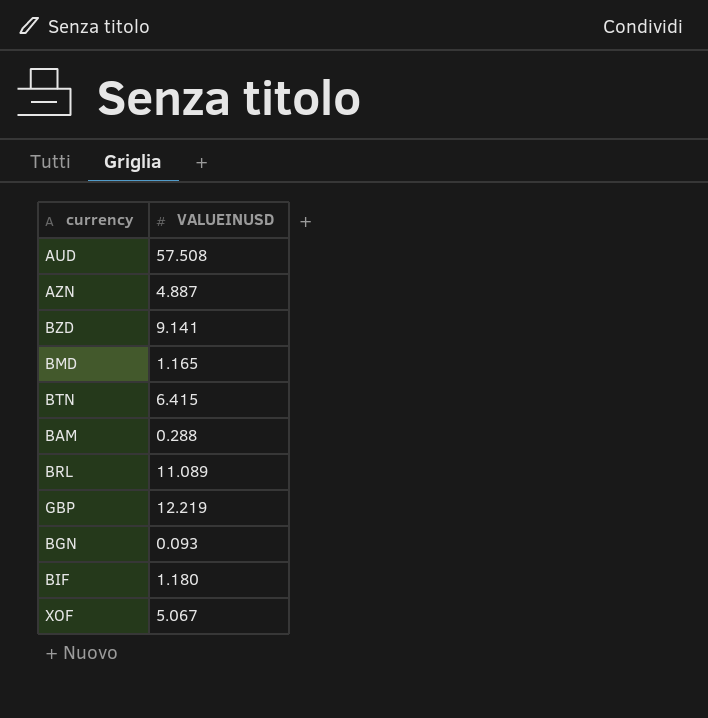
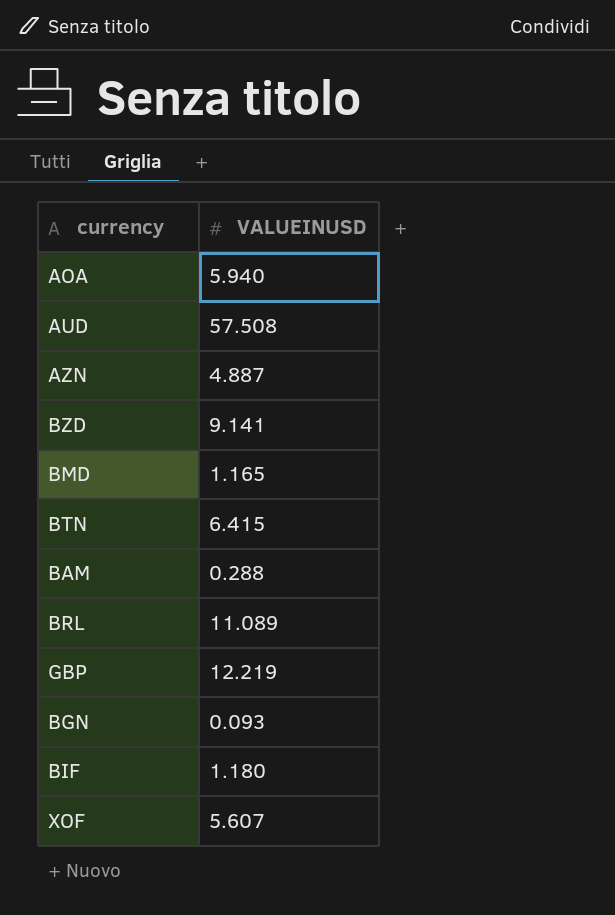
row AOA: none -> 5.940
XOF | VALUEINUSD: 5.067 -> 5.607

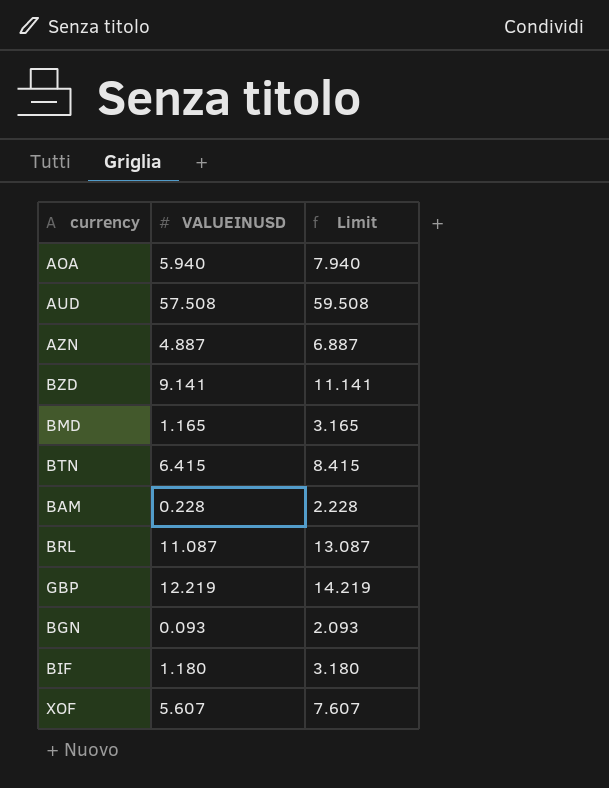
column Limit | formula: none -> [VALUEINUSD] + 2
BAM | VALUEINUSD: 0.288 -> 0.228
BRL | VALUEINUSD: 11.089 -> 11.087

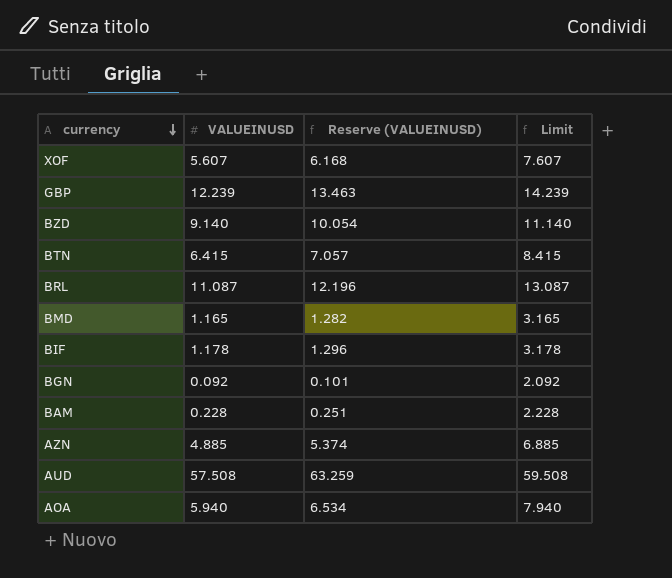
row order: none -> currency descending
column Reserve (VALUEINUSD) | formula: none -> [VALUEINUSD] * 1.1
GBP | VALUEINUSD: 12.219 -> 12.239
GBP | Limit: 14.219 -> 14.239
BZD | VALUEINUSD: 9.141 -> 9.140
BZD | Limit: 11.141 -> 11.140
BIF | VALUEINUSD: 1.180 -> 1.178
BIF | Limit: 3.180 -> 3.178
BGN | VALUEINUSD: 0.093 -> 0.092
BGN | Limit: 2.093 -> 2.092
AZN | VALUEINUSD: 4.887 -> 4.885
AZN | Limit: 6.887 -> 6.885

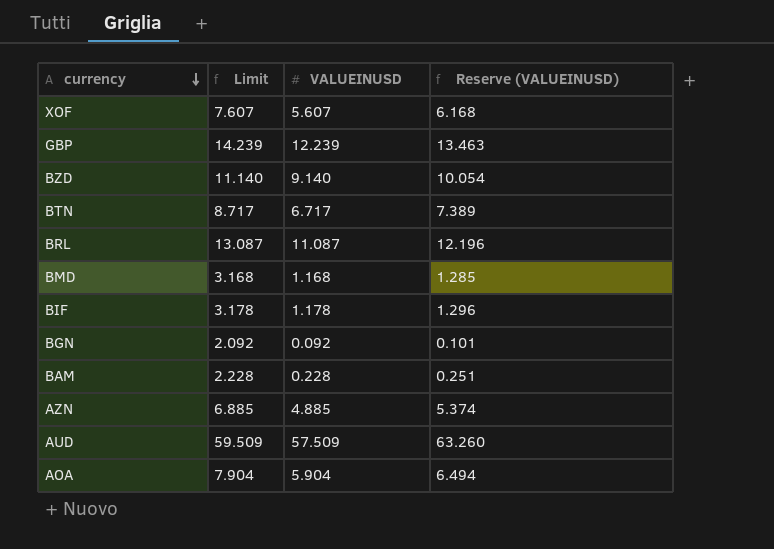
column Limit | position: 4 -> 2
BTN | Limit: 8.415 -> 8.717
BTN | VALUEINUSD: 6.415 -> 6.717
BTN | Reserve (VALUEINUSD): 7.057 -> 7.389
BMD | Limit: 3.165 -> 3.168
BMD | VALUEINUSD: 1.165 -> 1.168
BMD | Reserve (VALUEINUSD): 1.282 -> 1.285
AUD | Limit: 59.508 -> 59.509
AUD | VALUEINUSD: 57.508 -> 57.509
AUD | Reserve (VALUEINUSD): 63.259 -> 63.260
AOA | Limit: 7.940 -> 7.904
AOA | VALUEINUSD: 5.940 -> 5.904
AOA | Reserve (VALUEINUSD): 6.534 -> 6.494

